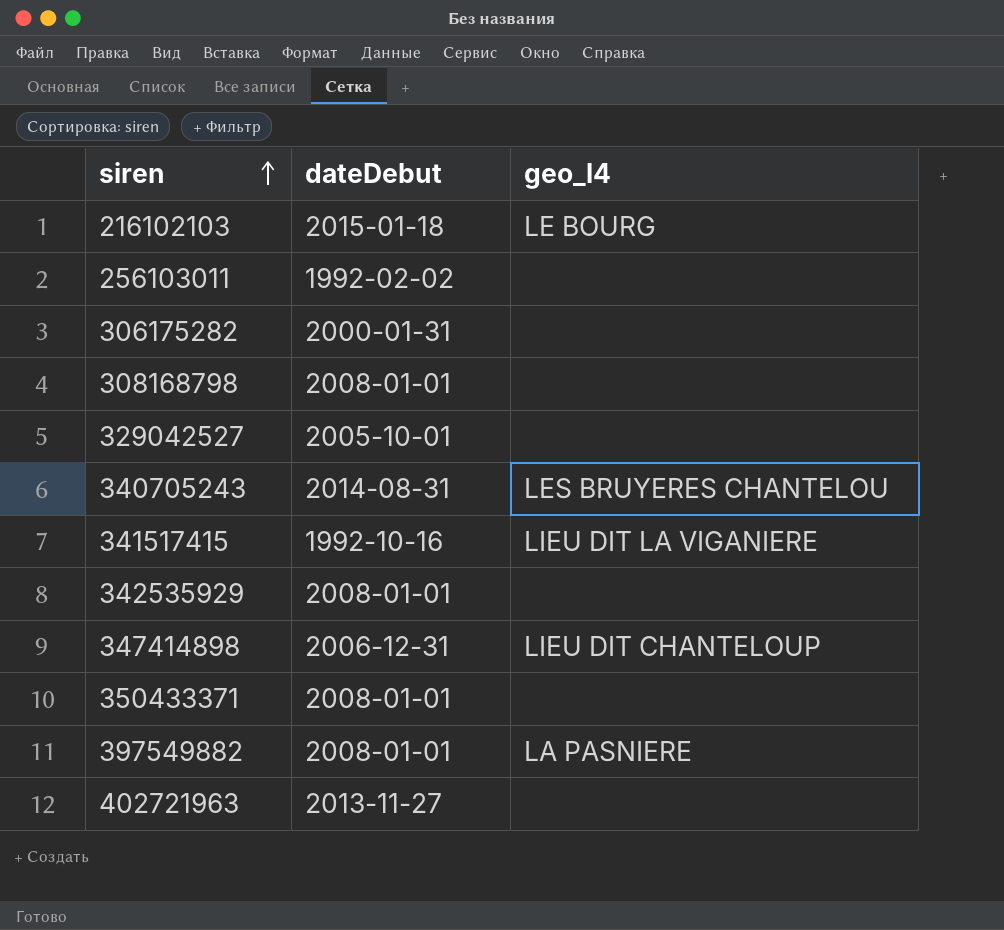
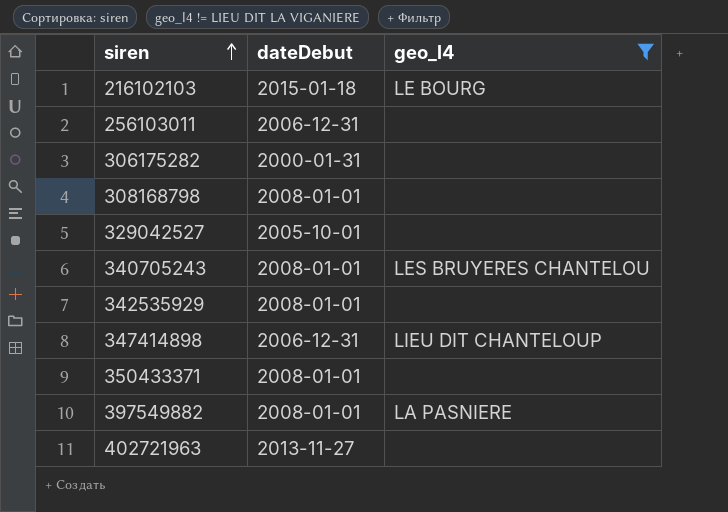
filter: none -> geo_l4 != LIEU DIT LA VIGANIERE
256103011 | dateDebut: 1992-02-02 -> 2006-12-31
340705243 | dateDebut: 2014-08-31 -> 2008-01-01

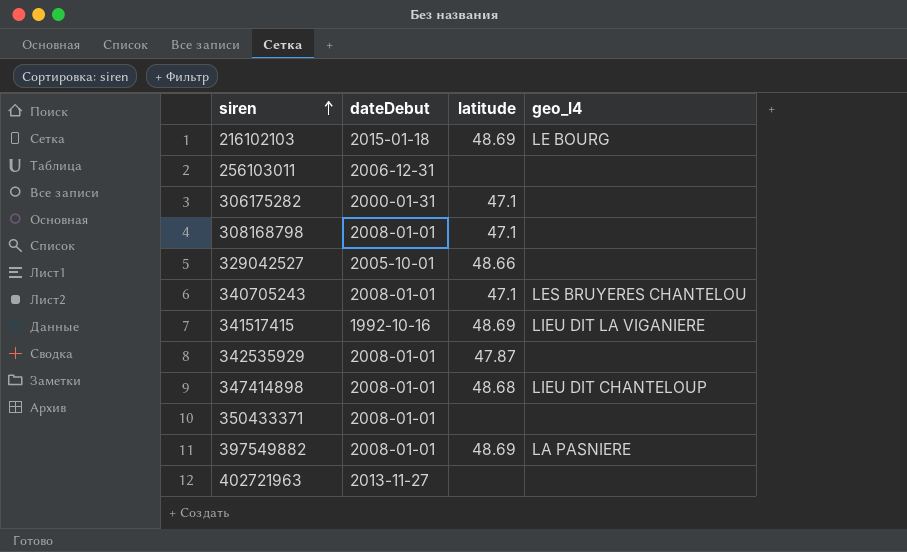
filter: geo_l4 != LIEU DIT LA VIGANIERE -> none
column latitude | position: none -> 3
347414898 | dateDebut: 2006-12-31 -> 2008-01-01

